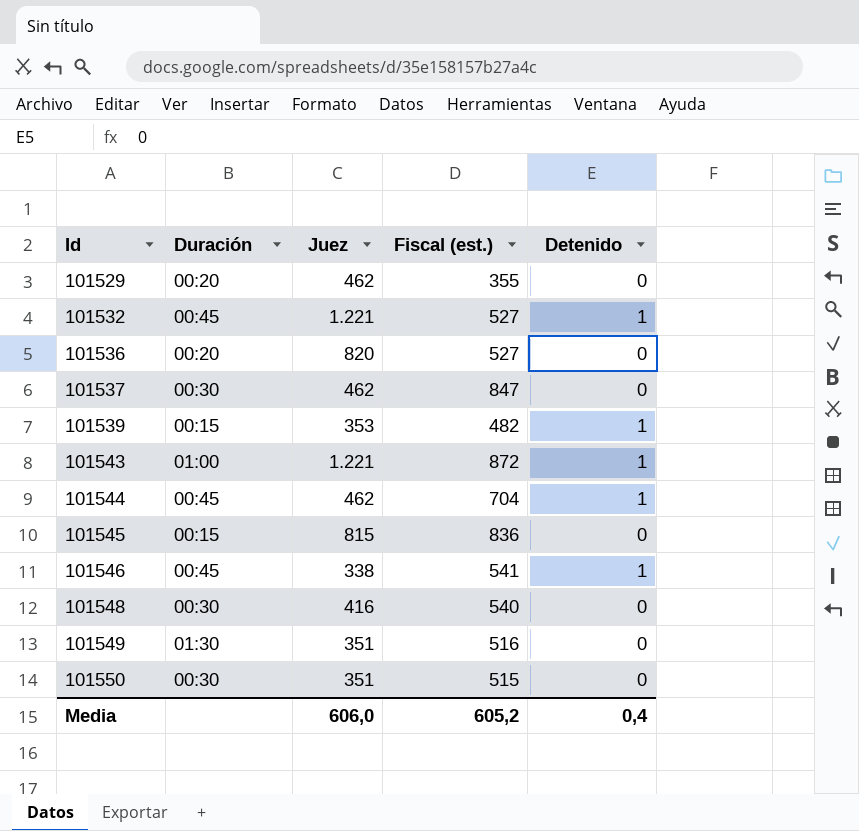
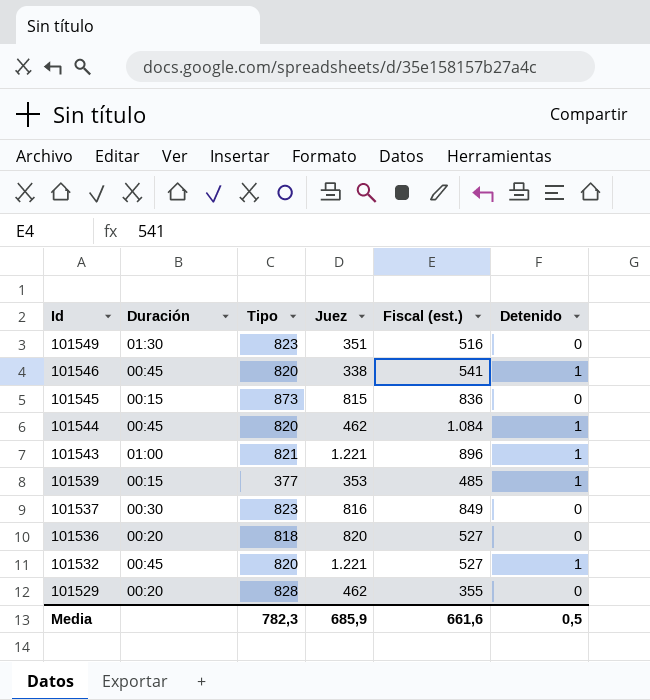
row order: Id ascending -> Id descending
column Tipo | position: none -> 3
row 101548: 00:30 | 416 | 540 | 0 -> none
row 101550: 00:30 | 351 | 515 | 0 -> none
101544 | Fiscal (est.): 704 -> 1.084
101543 | Fiscal (est.): 872 -> 896
101539 | Fiscal (est.): 482 -> 485
101537 | Juez: 462 -> 816
101537 | Fiscal (est.): 847 -> 849
Media | Juez: 606,0 -> 685,9
Media | Fiscal (est.): 605,2 -> 661,6
Media | Detenido: 0,4 -> 0,5

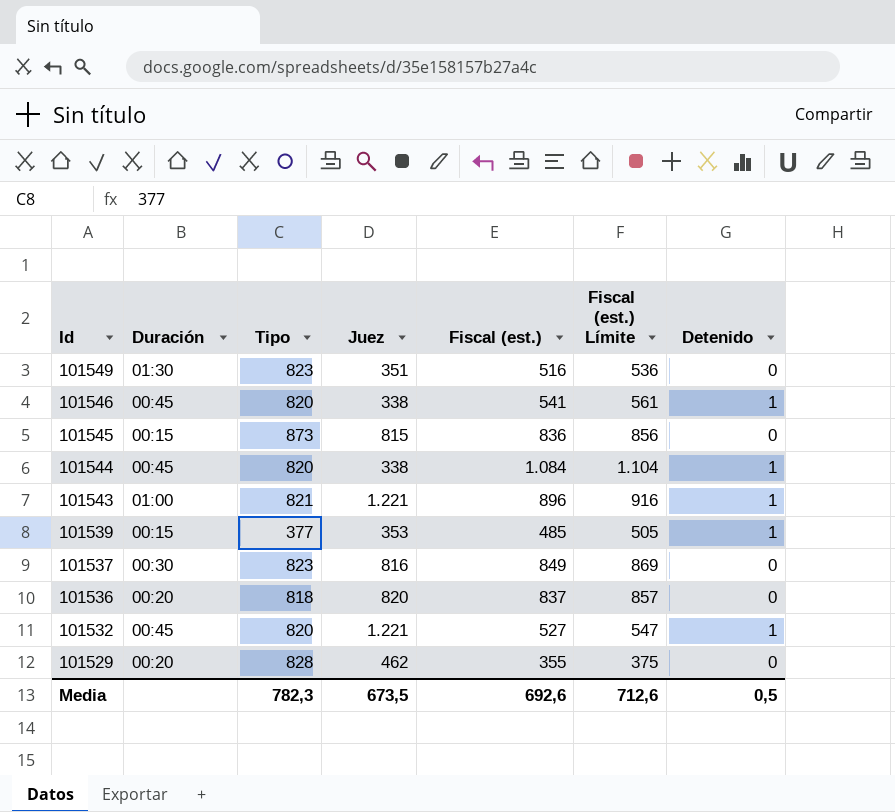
column Fiscal (est.) Límite | formula: none -> [Fiscal (est.)] + 20
101544 | Juez: 462 -> 338
101536 | Fiscal (est.): 527 -> 837
Media | Juez: 685,9 -> 673,5
Media | Fiscal (est.): 661,6 -> 692,6

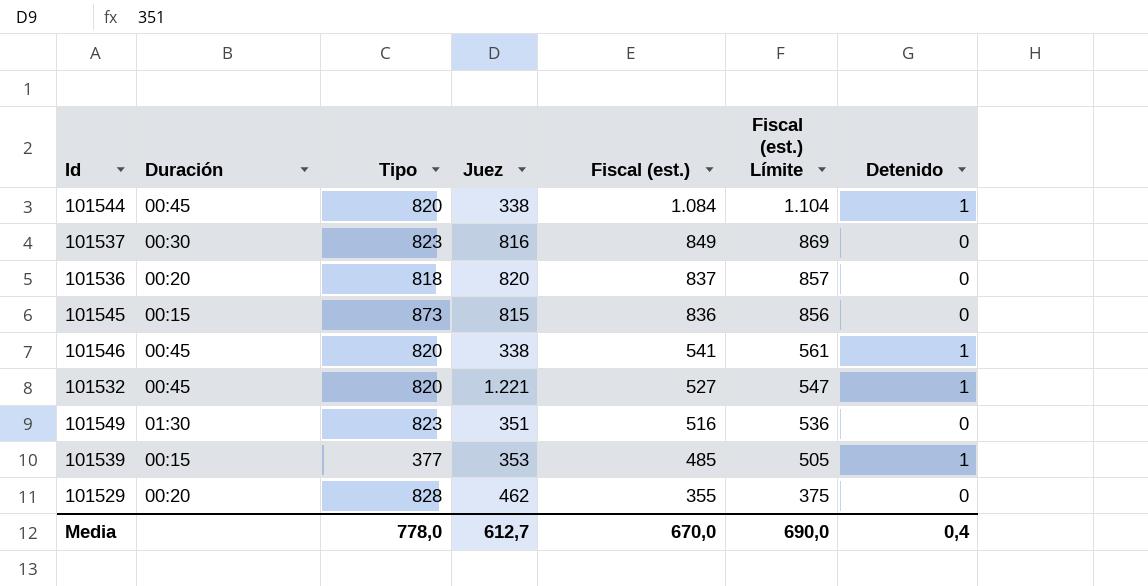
row order: Id descending -> Fiscal (est.) descending
row 101543: 01:00 | 821 | 1.221 | 896 | 916 | 1 -> none
Media | Tipo: 782,3 -> 778,0
Media | Juez: 673,5 -> 612,7
Media | Fiscal (est.): 692,6 -> 670,0
Media | Fiscal (est.) Límite: 712,6 -> 690,0
Media | Detenido: 0,5 -> 0,4

